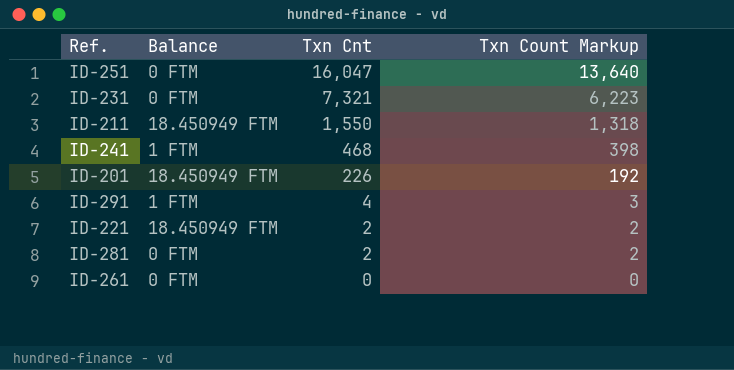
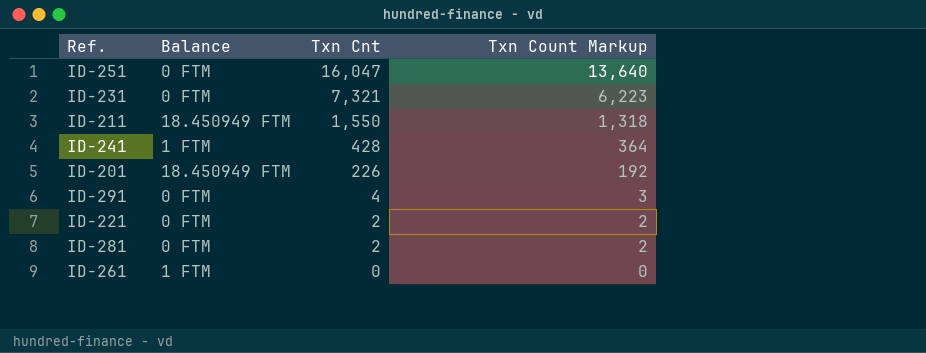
ID-241 | Txn Cnt: 468 -> 428
ID-241 | Txn Count Markup: 398 -> 364
ID-291 | Balance: 1 FTM -> 0 FTM
ID-221 | Balance: 18.450949 FTM -> 0 FTM
ID-261 | Balance: 0 FTM -> 1 FTM

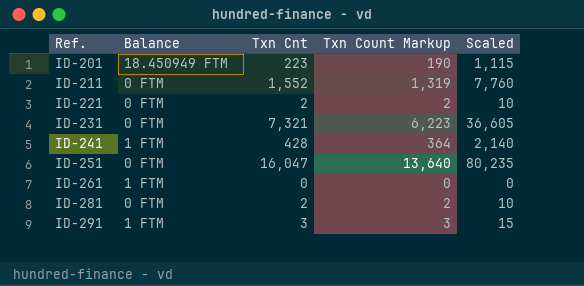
row order: Txn Cnt descending -> Ref. ascending
column Scaled | formula: none -> [Txn Cnt] * 5
ID-201 | Txn Cnt: 226 -> 223
ID-201 | Txn Count Markup: 192 -> 190
ID-211 | Balance: 18.450949 FTM -> 0 FTM
ID-211 | Txn Cnt: 1,550 -> 1,552
ID-211 | Txn Count Markup: 1,318 -> 1,319
ID-291 | Balance: 0 FTM -> 1 FTM
ID-291 | Txn Cnt: 4 -> 3

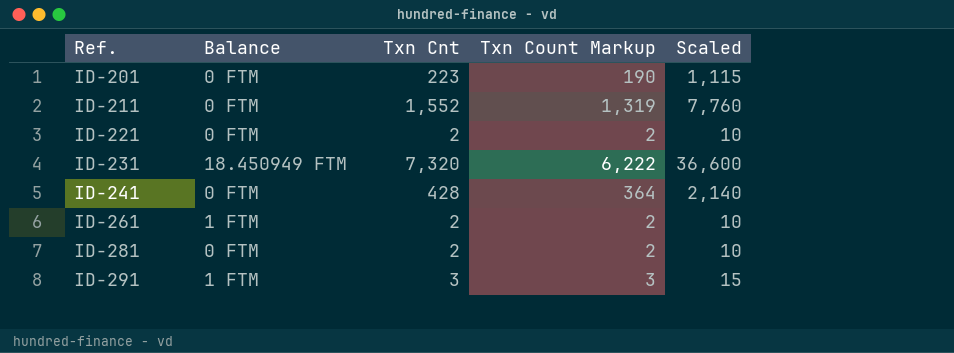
row ID-251: 0 FTM | 16,047 | 13,640 | 80,235 -> none
ID-201 | Balance: 18.450949 FTM -> 0 FTM
ID-231 | Balance: 0 FTM -> 18.450949 FTM
ID-231 | Txn Cnt: 7,321 -> 7,320
ID-231 | Txn Count Markup: 6,223 -> 6,222
ID-231 | Scaled: 36,605 -> 36,600
ID-241 | Balance: 1 FTM -> 0 FTM
ID-261 | Txn Cnt: 0 -> 2
ID-261 | Txn Count Markup: 0 -> 2
ID-261 | Scaled: 0 -> 10

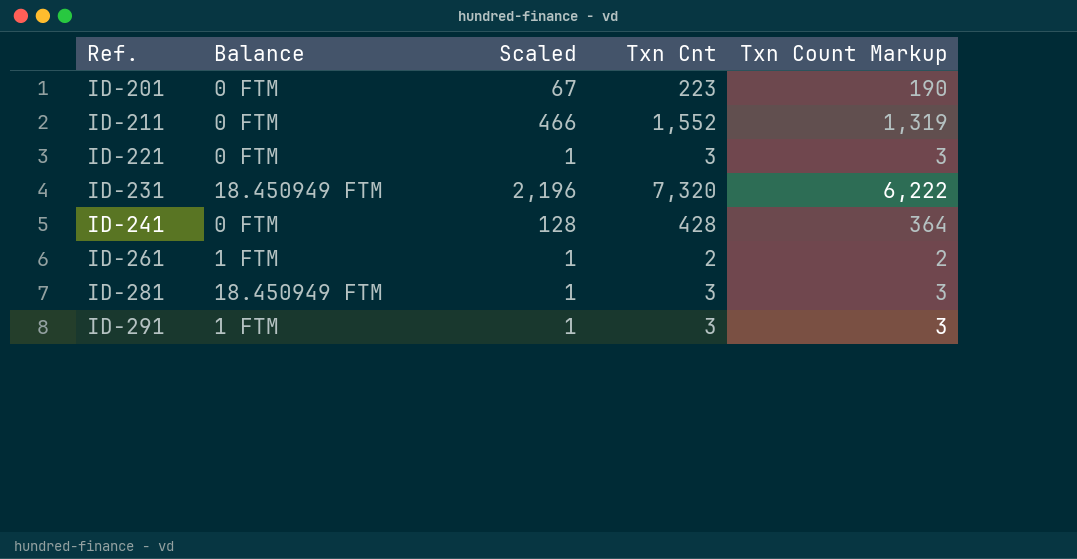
column Scaled | formula: [Txn Cnt] * 5 -> [Txn Cnt] * 0.3
column Scaled | position: 5 -> 3
ID-221 | Txn Cnt: 2 -> 3
ID-221 | Txn Count Markup: 2 -> 3
ID-281 | Balance: 0 FTM -> 18.450949 FTM
ID-281 | Txn Cnt: 2 -> 3
ID-281 | Txn Count Markup: 2 -> 3

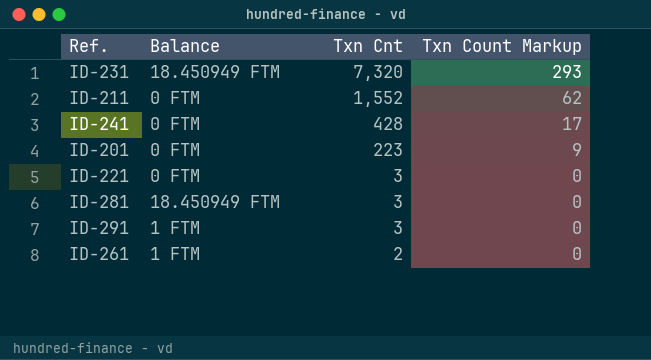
row order: Ref. ascending -> Txn Cnt descending
column Scaled | formula: [Txn Cnt] * 0.3 -> none
column Txn Count Markup | formula: [Txn Cnt] * 0.85 -> [Txn Cnt] * 0.04

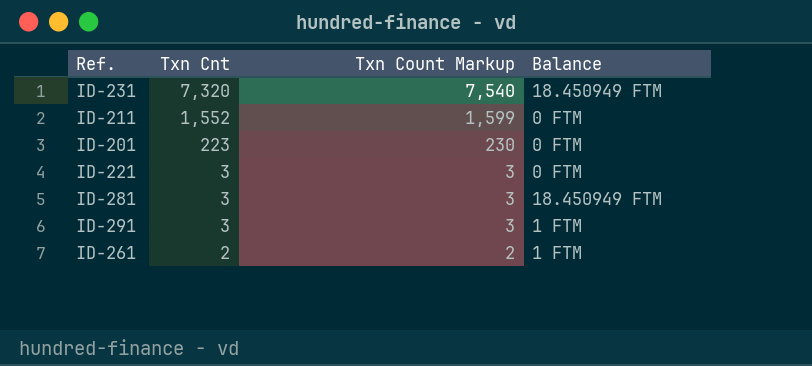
column Txn Count Markup | formula: [Txn Cnt] * 0.04 -> [Txn Cnt] * 1.03
column Balance | position: 2 -> 4
row ID-241: 0 FTM | 428 | 17 -> none

